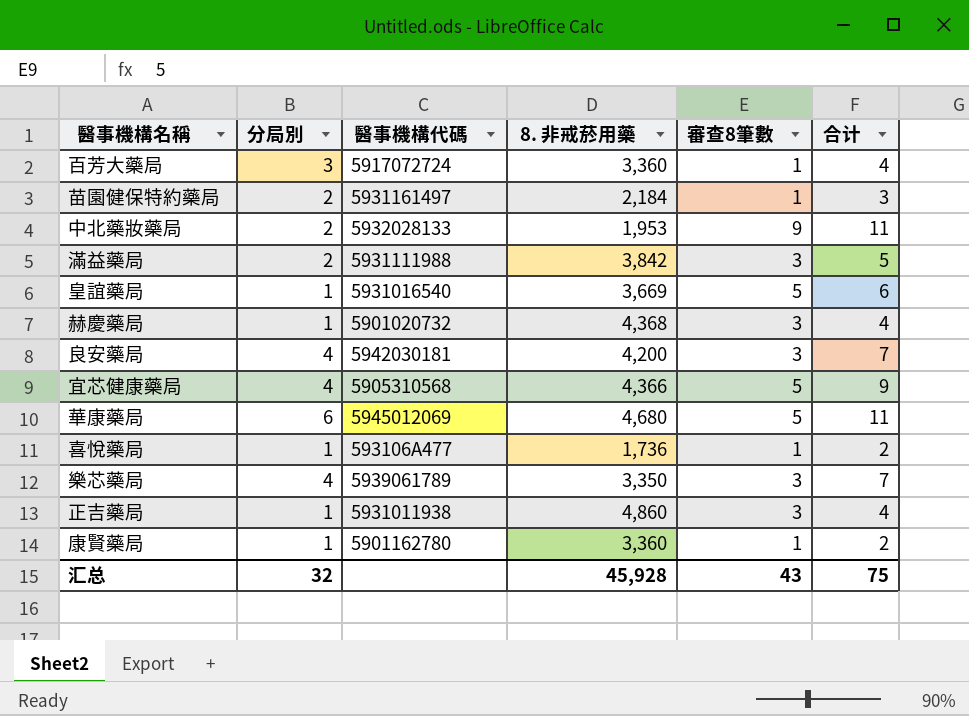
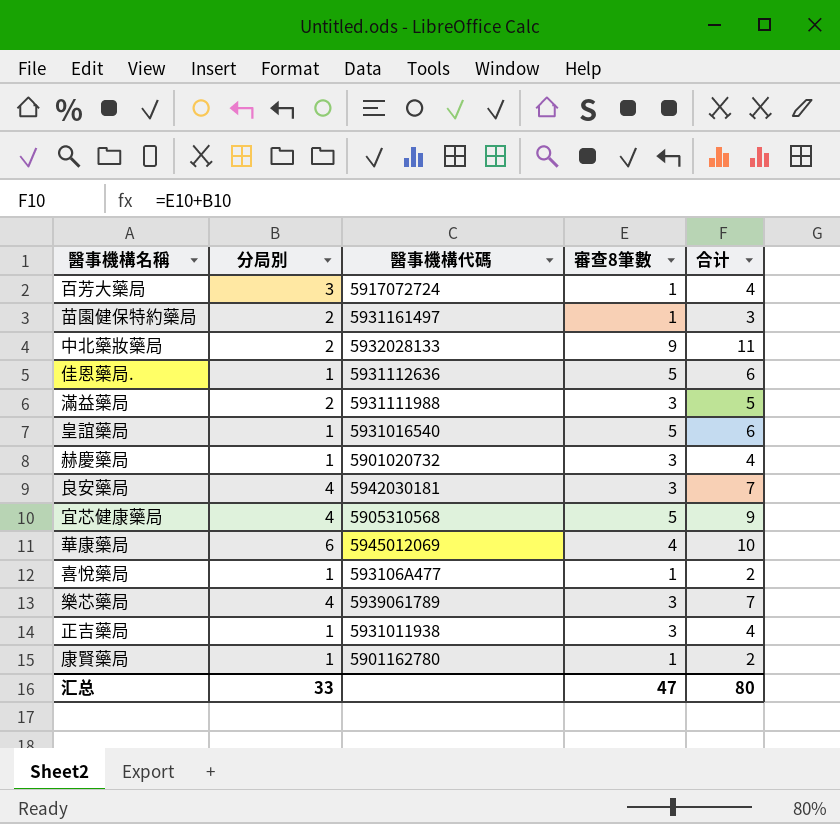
column 8. 非戒菸用藥 | position: 4 -> none
row 佳恩藥局.: none -> 1 | 5931112636 | 5 | 6
華康藥局 | 審查8筆數: 5 -> 4
華康藥局 | 合计: 11 -> 10
汇总 | 分局別: 32 -> 33
汇总 | 審查8筆數: 43 -> 47
汇总 | 合计: 75 -> 80

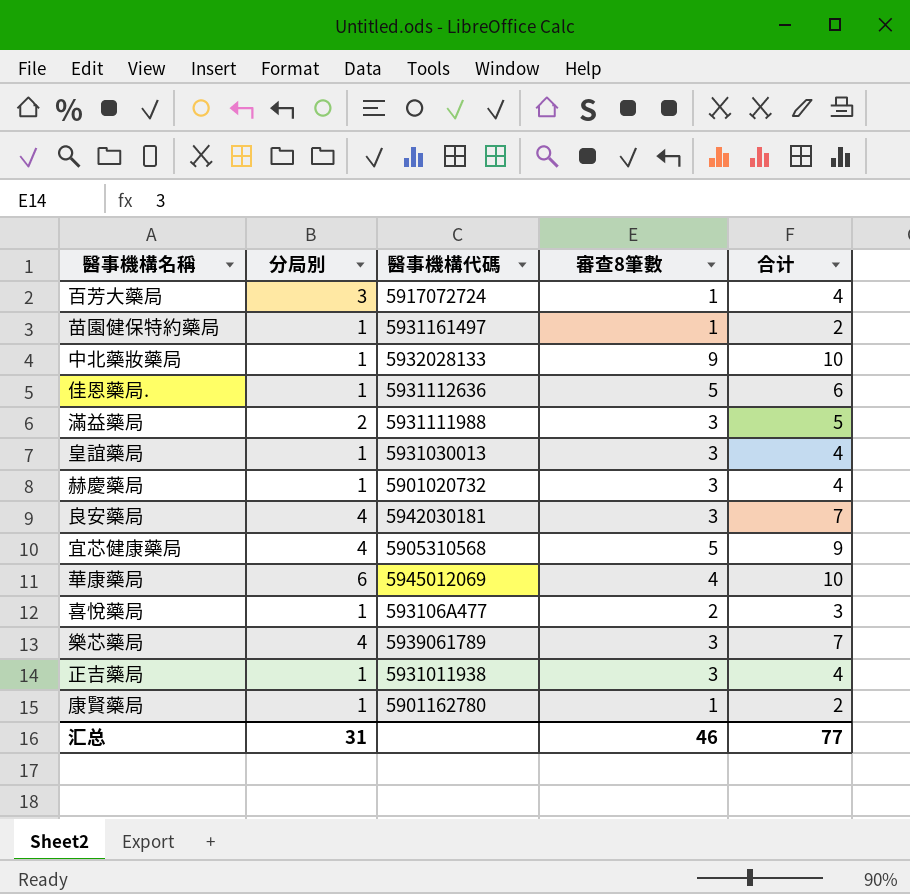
苗園健保特約藥局 | 分局別: 2 -> 1
苗園健保特約藥局 | 合计: 3 -> 2
中北藥妝藥局 | 分局別: 2 -> 1
中北藥妝藥局 | 合计: 11 -> 10
皇誼藥局 | 醫事機構代碼: 5931016540 -> 5931030013
皇誼藥局 | 審查8筆數: 5 -> 3
皇誼藥局 | 合计: 6 -> 4
喜悅藥局 | 審查8筆數: 1 -> 2
喜悅藥局 | 合计: 2 -> 3
汇总 | 分局別: 33 -> 31
汇总 | 審查8筆數: 47 -> 46
汇总 | 合计: 80 -> 77

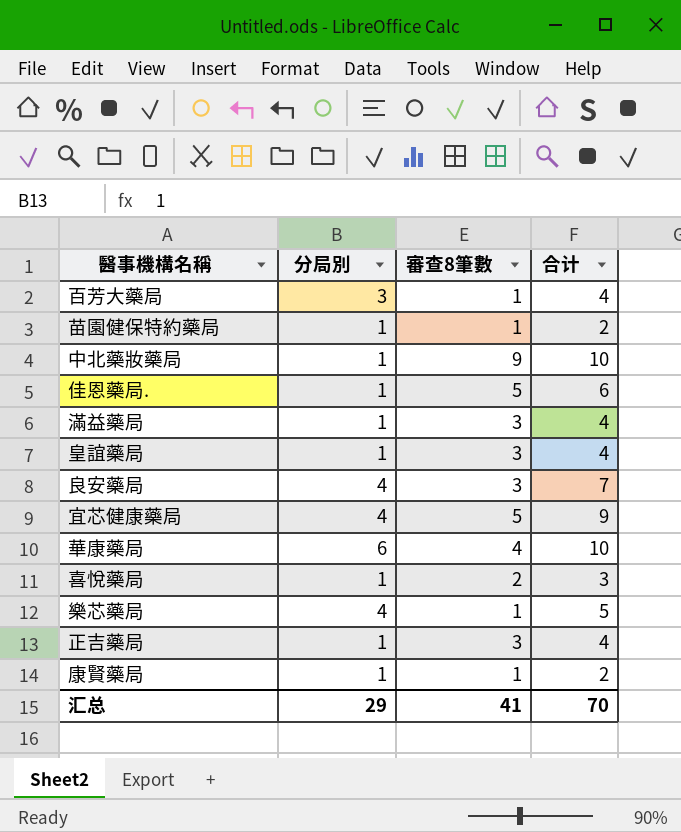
column 醫事機構代碼 | position: 3 -> none
row 赫慶藥局: 1 | 5901020732 | 3 | 4 -> none
滿益藥局 | 分局別: 2 -> 1
滿益藥局 | 合计: 5 -> 4
樂芯藥局 | 審查8筆數: 3 -> 1
樂芯藥局 | 合计: 7 -> 5
汇总 | 分局別: 31 -> 29
汇总 | 審查8筆數: 46 -> 41
汇总 | 合计: 77 -> 70

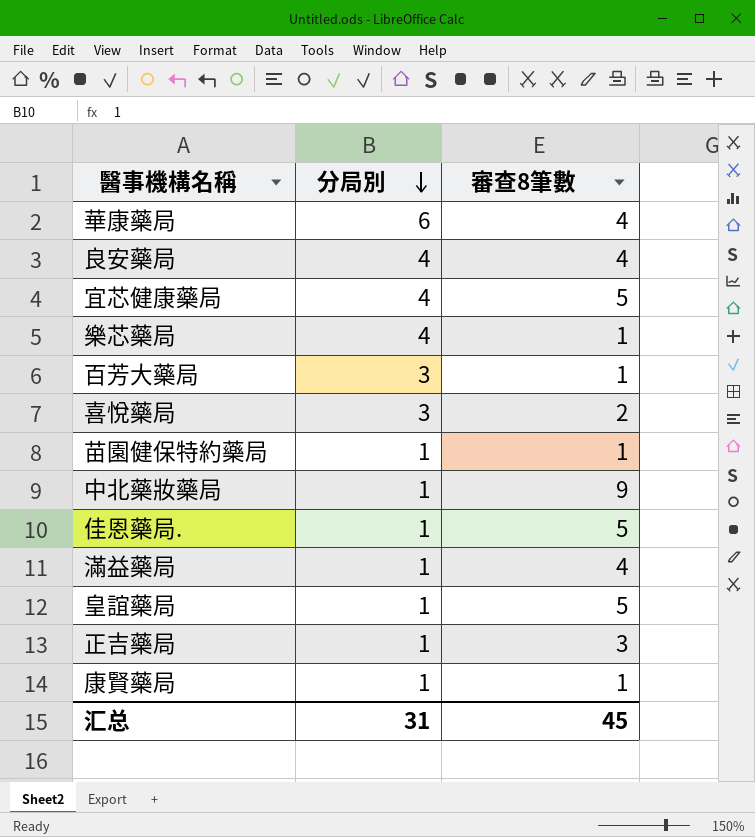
row order: none -> 分局別 descending
column 合计 | formula: [分局別] + [審查8筆數] -> none
良安藥局 | 審查8筆數: 3 -> 4
喜悅藥局 | 分局別: 1 -> 3
滿益藥局 | 審查8筆數: 3 -> 4
皇誼藥局 | 審查8筆數: 3 -> 5
汇总 | 分局別: 29 -> 31
汇总 | 審查8筆數: 41 -> 45

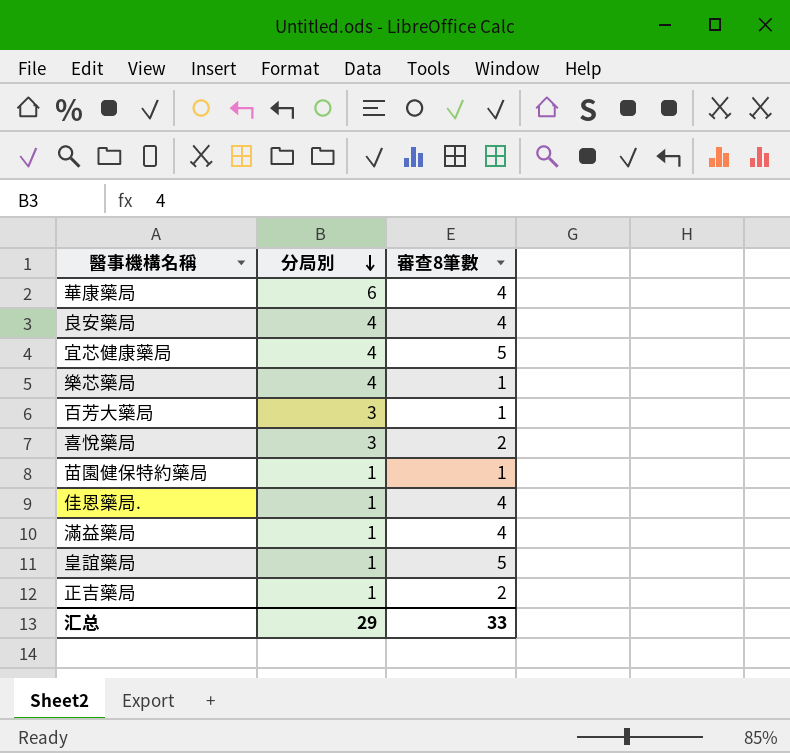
row 中北藥妝藥局: 1 | 9 -> none
row 康賢藥局: 1 | 1 -> none
佳恩藥局. | 審查8筆數: 5 -> 4
正吉藥局 | 審查8筆數: 3 -> 2
汇总 | 分局別: 31 -> 29
汇总 | 審查8筆數: 45 -> 33

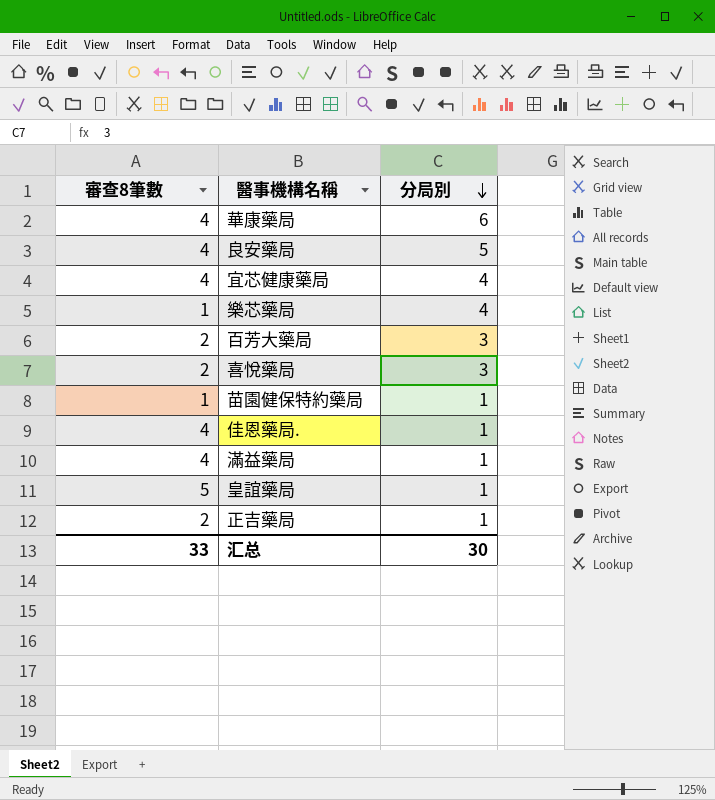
column 審查8筆數 | position: 3 -> 1
良安藥局 | 分局別: 4 -> 5
宜芯健康藥局 | 審查8筆數: 5 -> 4
百芳大藥局 | 審查8筆數: 1 -> 2
汇总 | 分局別: 29 -> 30

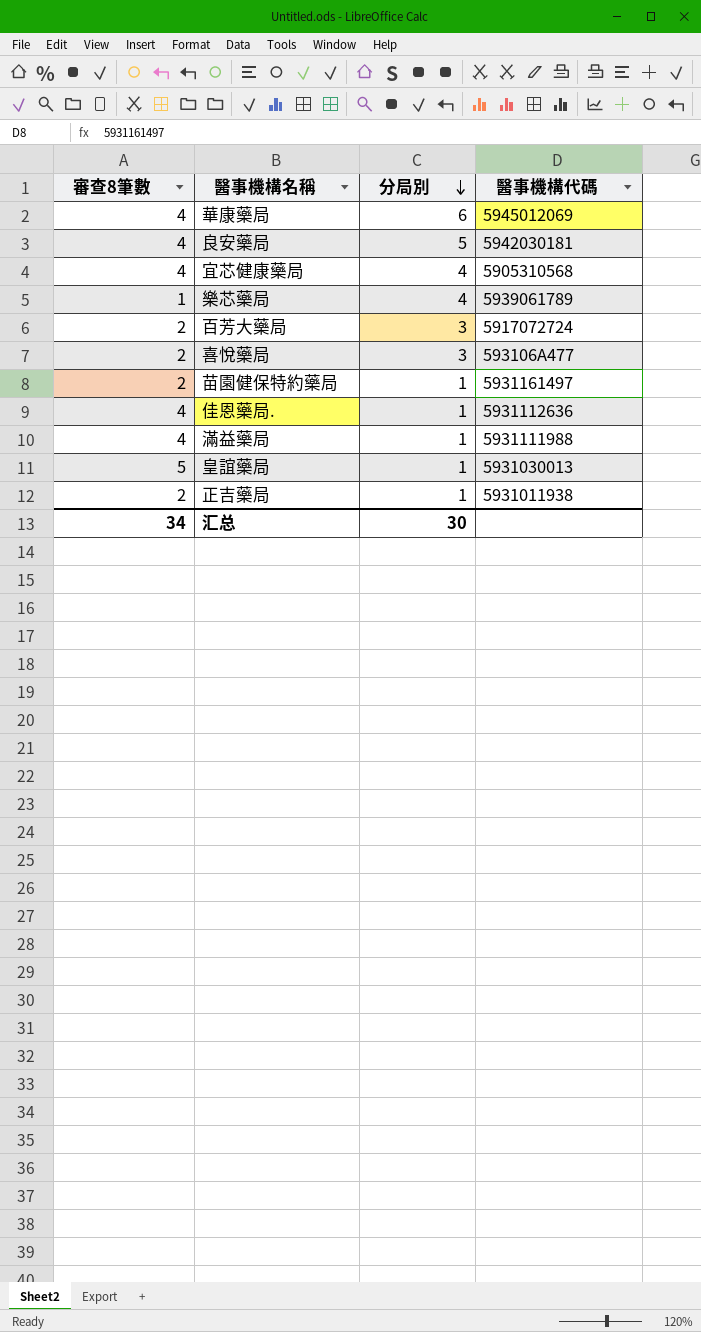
column 醫事機構代碼 | position: none -> 4
苗園健保特約藥局 | 審查8筆數: 1 -> 2
汇总 | 審查8筆數: 33 -> 34

